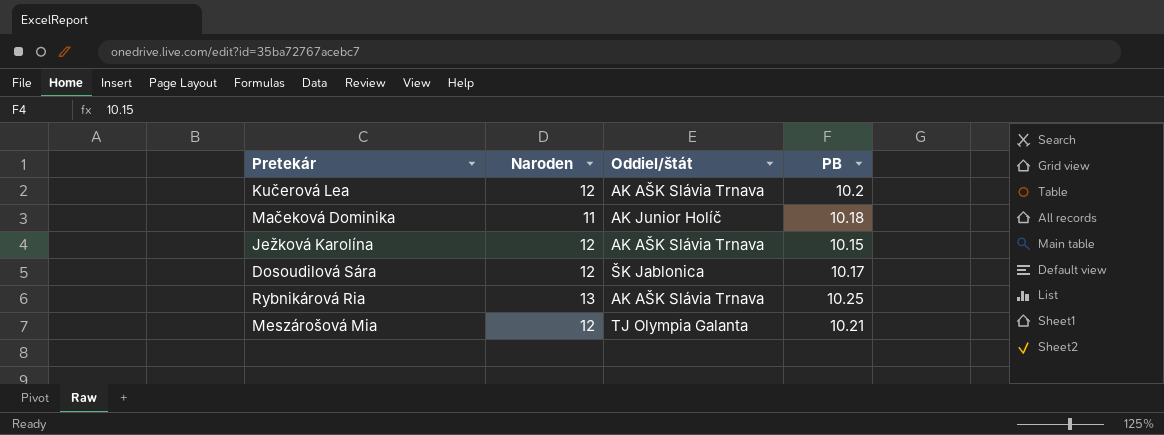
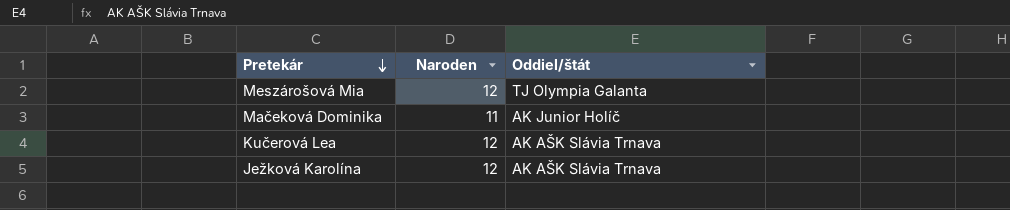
row order: none -> Pretekár descending
column PB | position: 4 -> none
row Dosoudilová Sára: 12 | ŠK Jablonica | 10.17 -> none
row Rybnikárová Ria: 13 | AK AŠK Slávia Trnava | 10.25 -> none

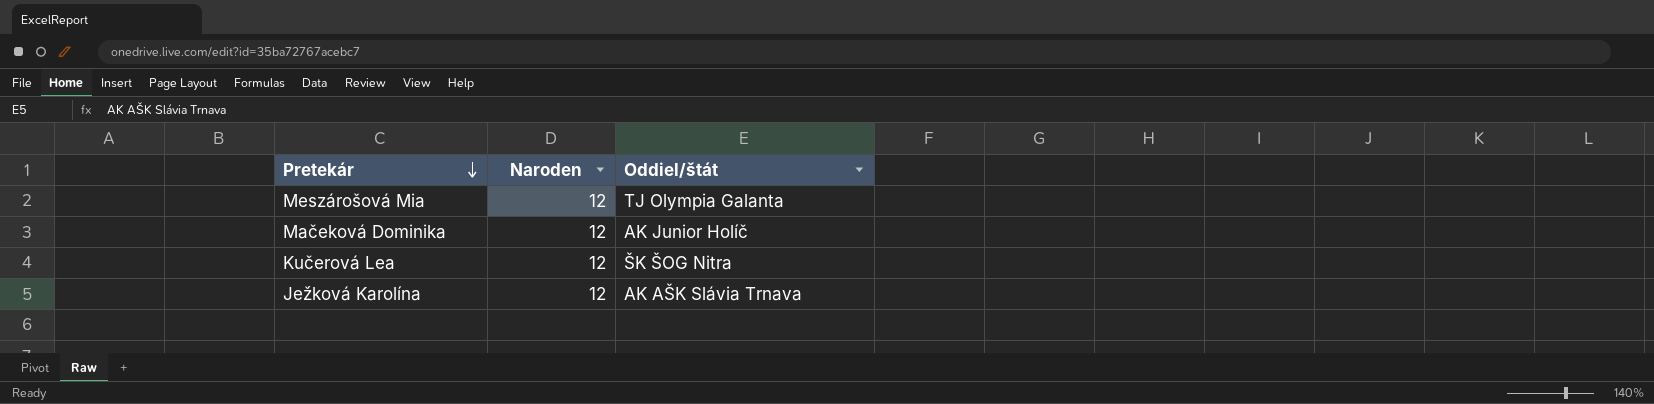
Mačeková Dominika | Naroden: 11 -> 12
Kučerová Lea | Oddiel/štát: AK AŠK Slávia Trnava -> ŠK ŠOG Nitra

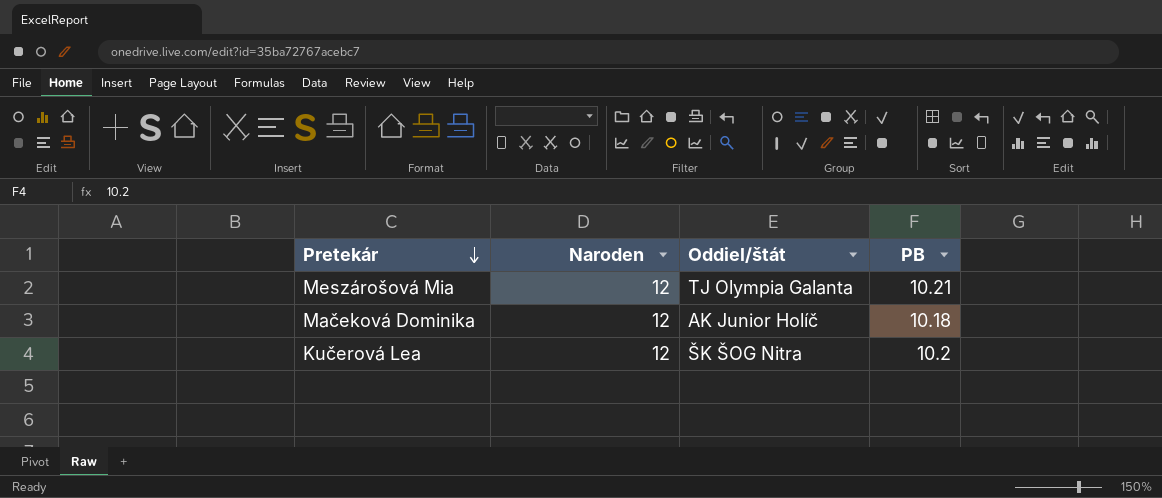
column PB | position: none -> 4
row Ježková Karolína: 12 | AK AŠK Slávia Trnava -> none

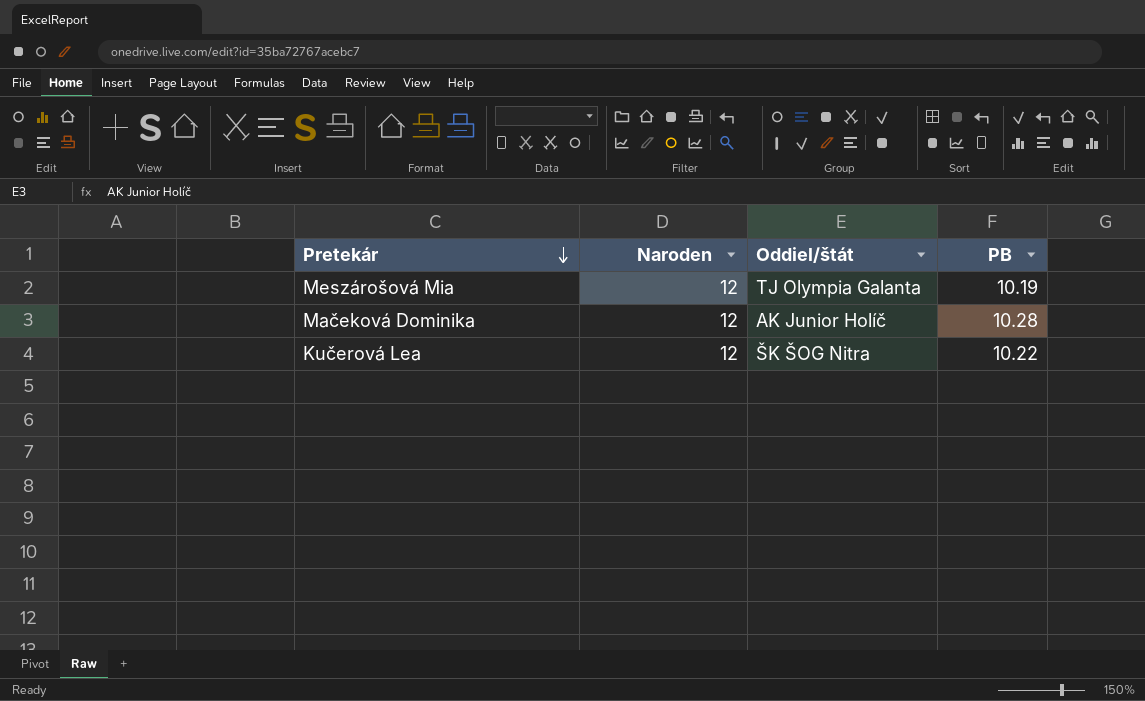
Meszárošová Mia | PB: 10.21 -> 10.19
Mačeková Dominika | PB: 10.18 -> 10.28
Kučerová Lea | PB: 10.2 -> 10.22

